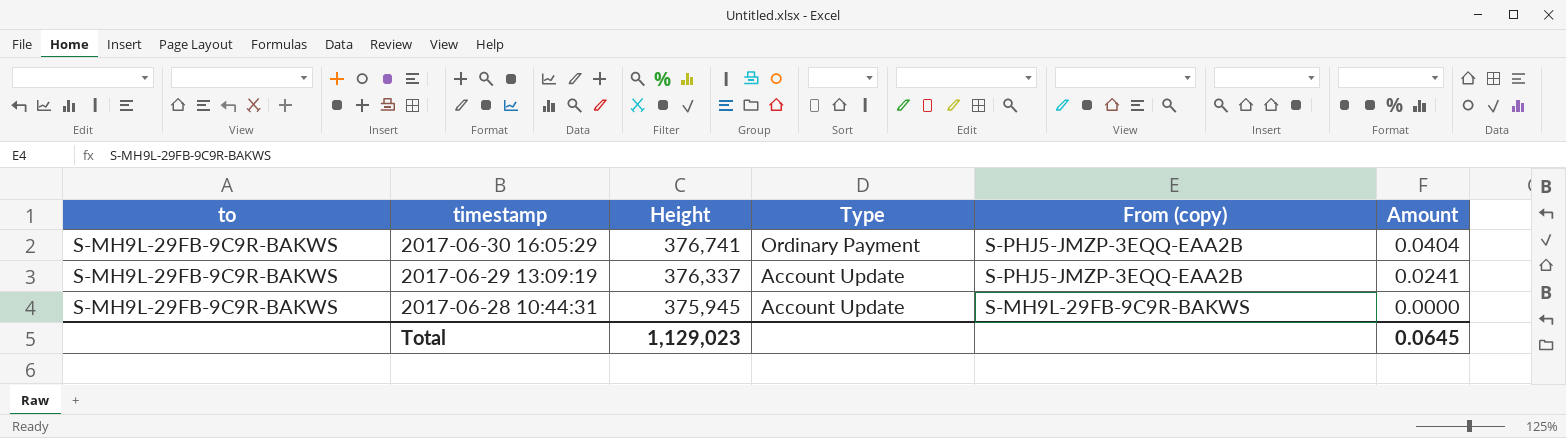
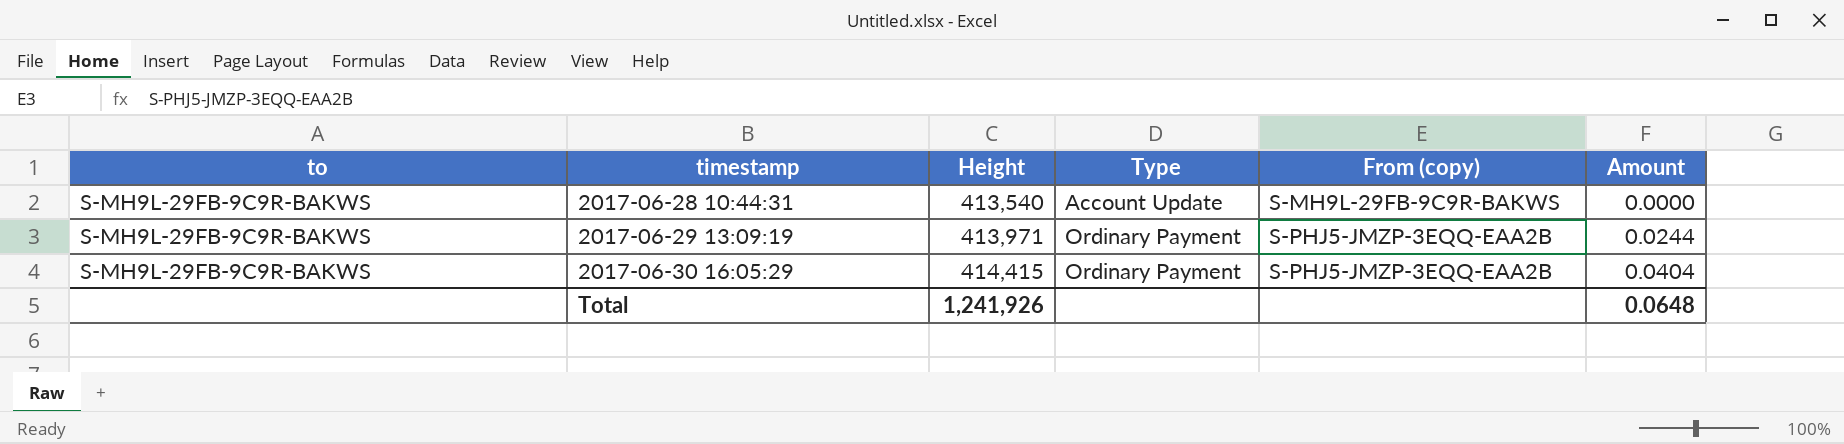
row order: timestamp descending -> timestamp ascending
2017-06-28 10:44:31 | Height: 375,945 -> 413,540
2017-06-29 13:09:19 | Height: 376,337 -> 413,971
2017-06-29 13:09:19 | Type: Account Update -> Ordinary Payment
2017-06-29 13:09:19 | Amount: 0.0241 -> 0.0244
2017-06-30 16:05:29 | Height: 376,741 -> 414,415
Total | Height: 1,129,023 -> 1,241,926
Total | Amount: 0.0645 -> 0.0648

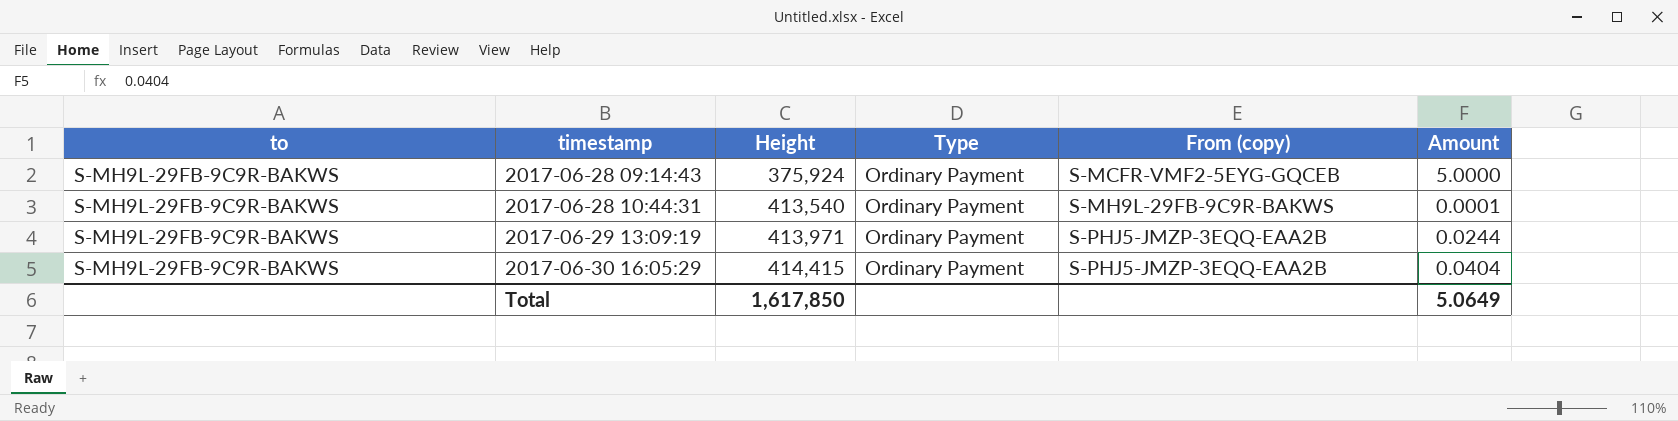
row 2017-06-28 09:14:43: none -> S-MH9L-29FB-9C9R-BAKWS | 375,924 | Ordinary Payment | S-MCFR-VMF2-5EYG-GQCEB | 5.0000
2017-06-28 10:44:31 | Type: Account Update -> Ordinary Payment
2017-06-28 10:44:31 | Amount: 0.0000 -> 0.0001
Total | Height: 1,241,926 -> 1,617,850
Total | Amount: 0.0648 -> 5.0649

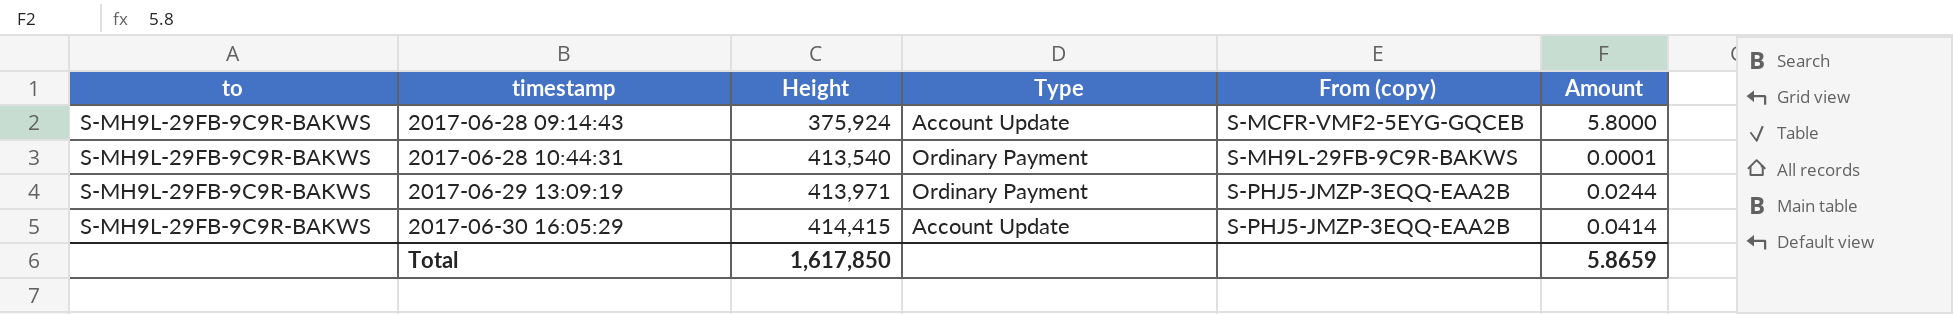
2017-06-28 09:14:43 | Type: Ordinary Payment -> Account Update
2017-06-28 09:14:43 | Amount: 5.0000 -> 5.8000
2017-06-30 16:05:29 | Type: Ordinary Payment -> Account Update
2017-06-30 16:05:29 | Amount: 0.0404 -> 0.0414
Total | Amount: 5.0649 -> 5.8659

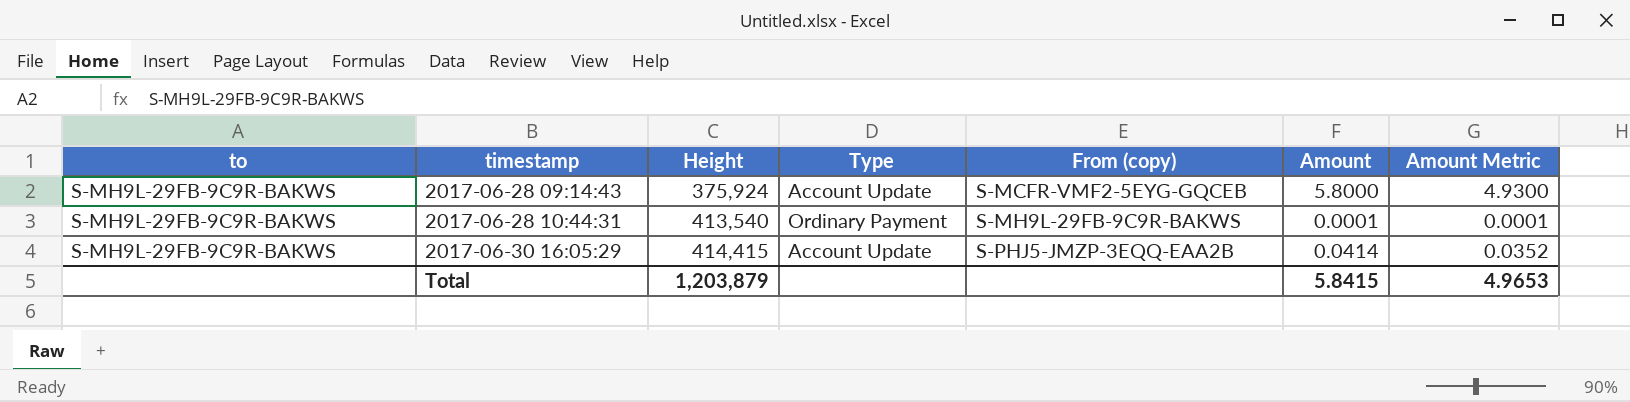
column Amount Metric | formula: none -> [Amount] * 0.85
row 2017-06-29 13:09:19: S-MH9L-29FB-9C9R-BAKWS | 413,971 | Ordinary Payment | S-PHJ5-JMZP-3EQQ-EAA2B | 0.0244 -> none
Total | Height: 1,617,850 -> 1,203,879
Total | Amount: 5.8659 -> 5.8415

